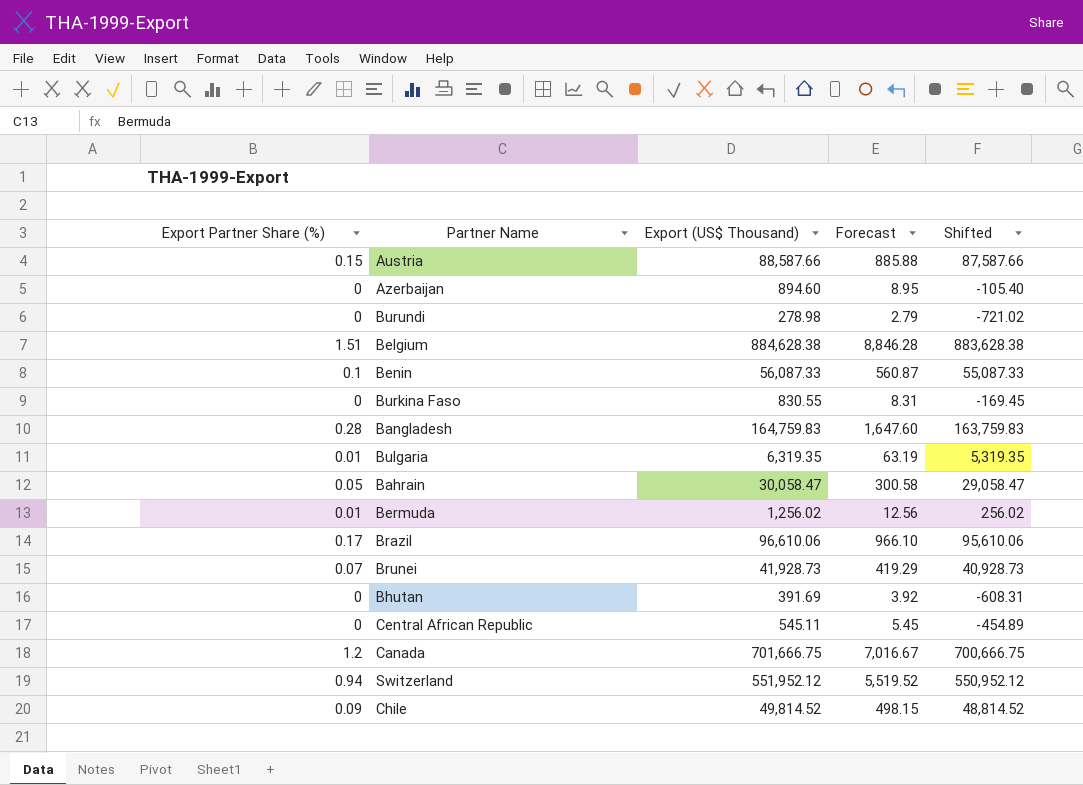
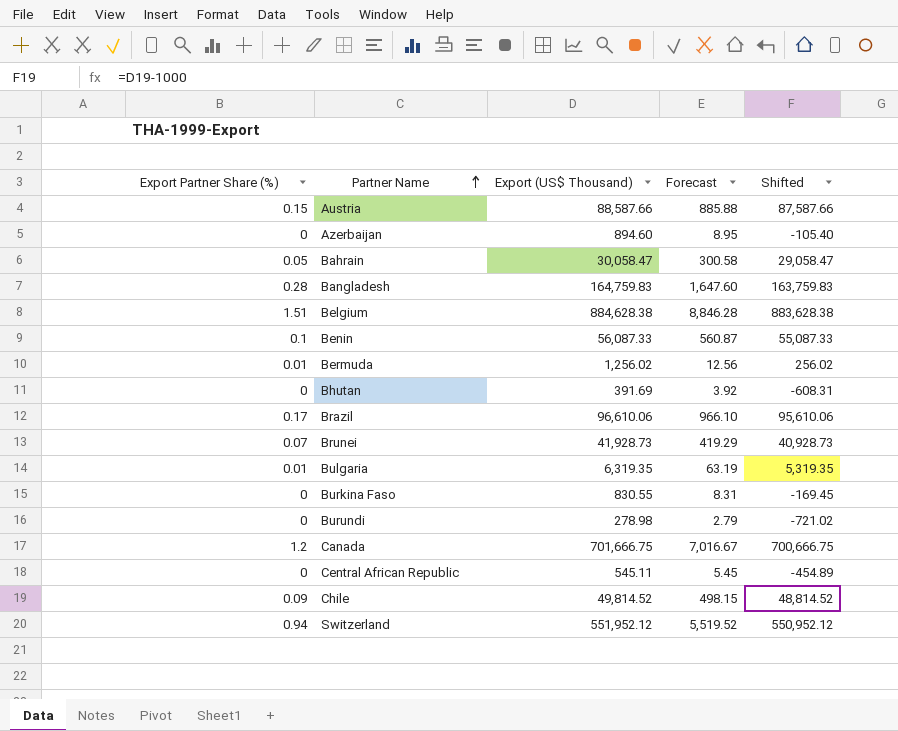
row order: none -> Partner Name ascending

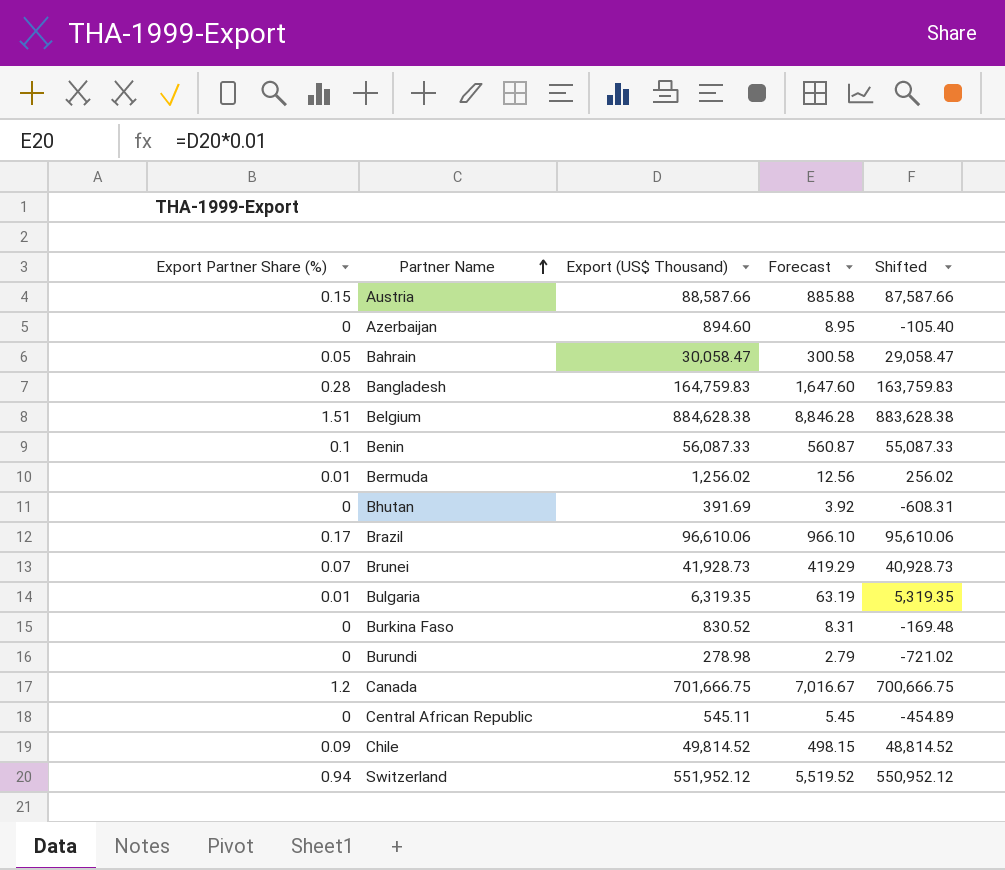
Burkina Faso | Export (US$ Thousand): 830.55 -> 830.52
Burkina Faso | Shifted: -169.45 -> -169.48

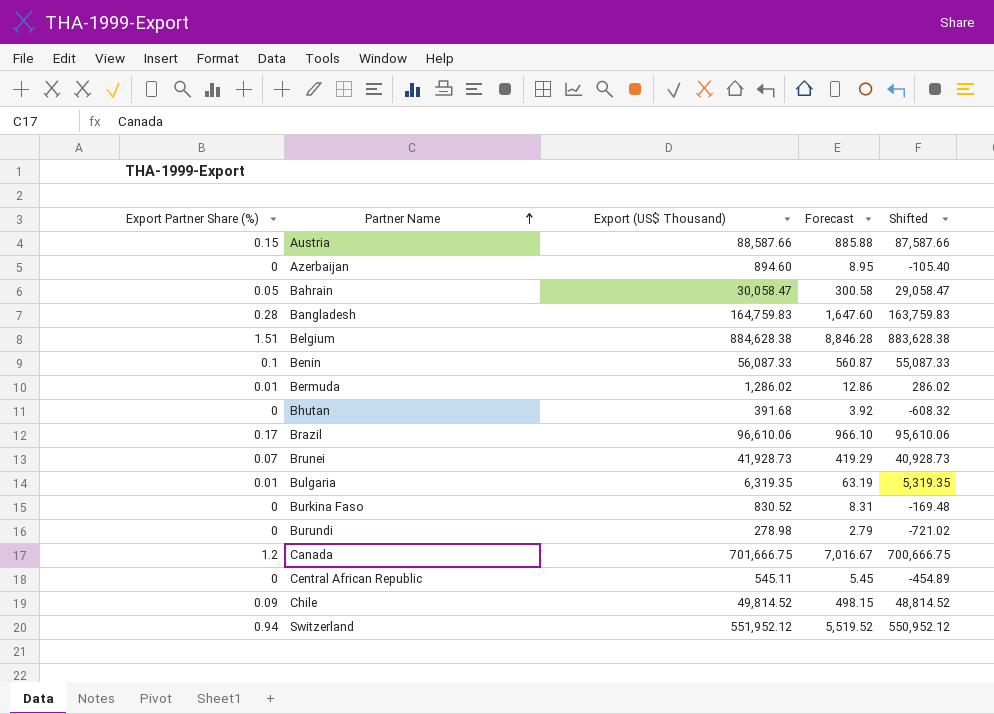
Bermuda | Export (US$ Thousand): 1,256.02 -> 1,286.02
Bermuda | Forecast: 12.56 -> 12.86
Bermuda | Shifted: 256.02 -> 286.02
Bhutan | Export (US$ Thousand): 391.69 -> 391.68
Bhutan | Shifted: -608.31 -> -608.32

